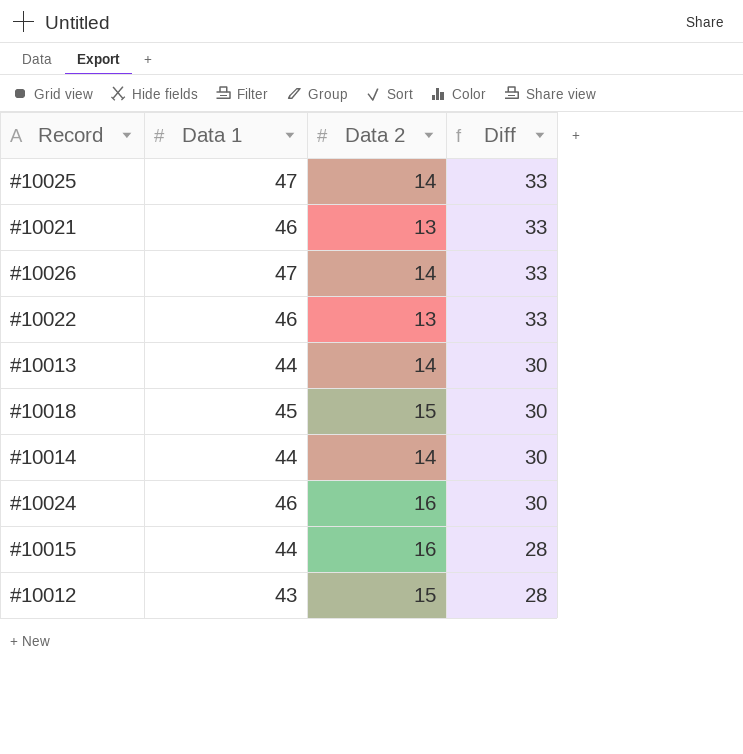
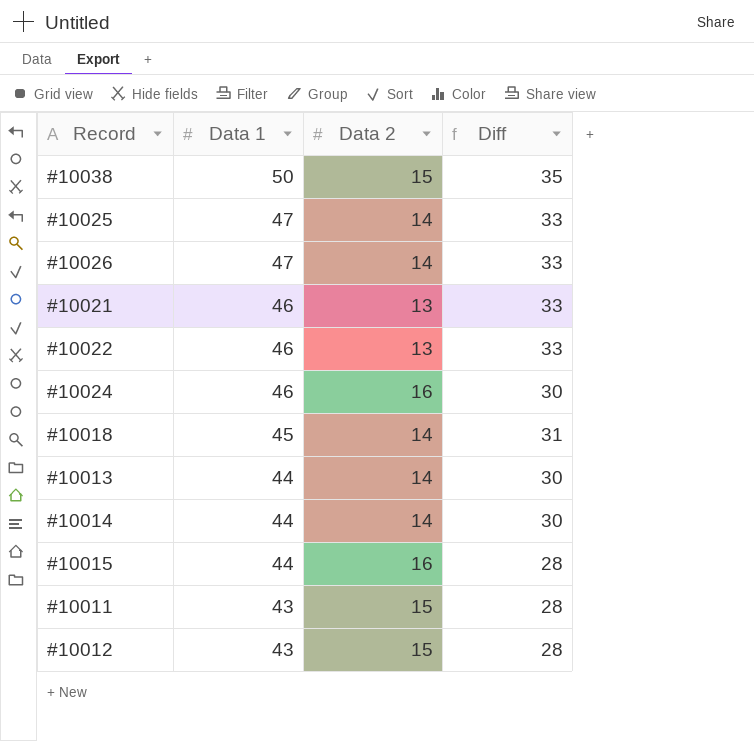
row order: Diff descending -> Data 1 descending
row #10038: none -> 50 | 15 | 35
#10018 | Data 2: 15 -> 14
#10018 | Diff: 30 -> 31
row #10011: none -> 43 | 15 | 28

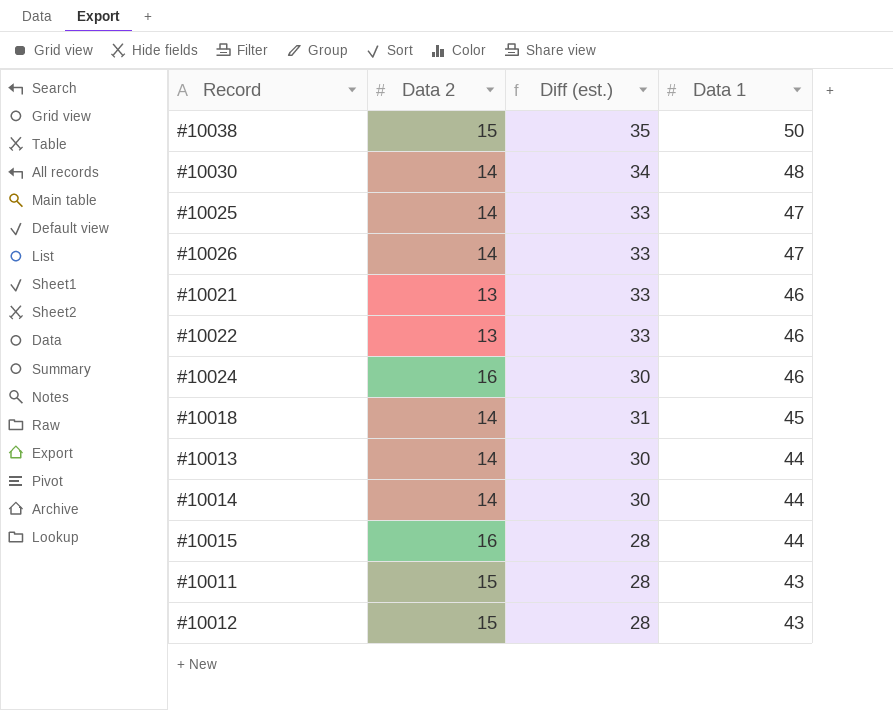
column name: Diff -> Diff (est.)
column Data 1 | position: 2 -> 4
row #10030: none -> 14 | 34 | 48

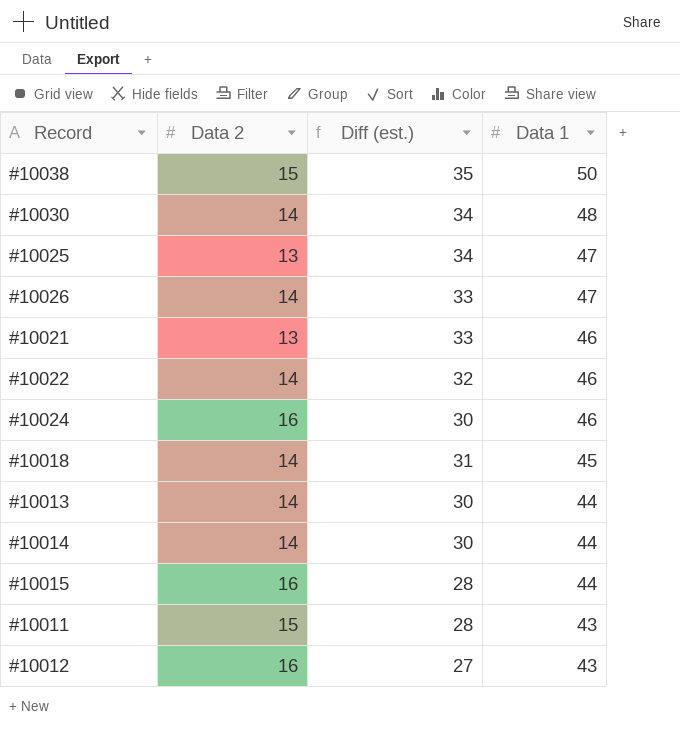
#10025 | Data 2: 14 -> 13
#10025 | Diff (est.): 33 -> 34
#10022 | Data 2: 13 -> 14
#10022 | Diff (est.): 33 -> 32
#10012 | Data 2: 15 -> 16
#10012 | Diff (est.): 28 -> 27

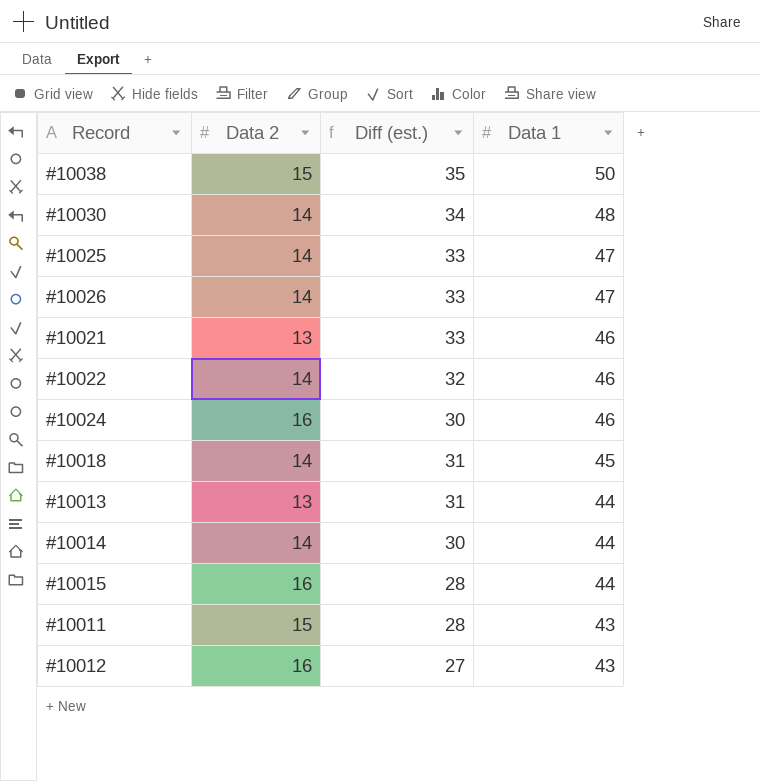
#10025 | Data 2: 13 -> 14
#10025 | Diff (est.): 34 -> 33
#10013 | Data 2: 14 -> 13
#10013 | Diff (est.): 30 -> 31

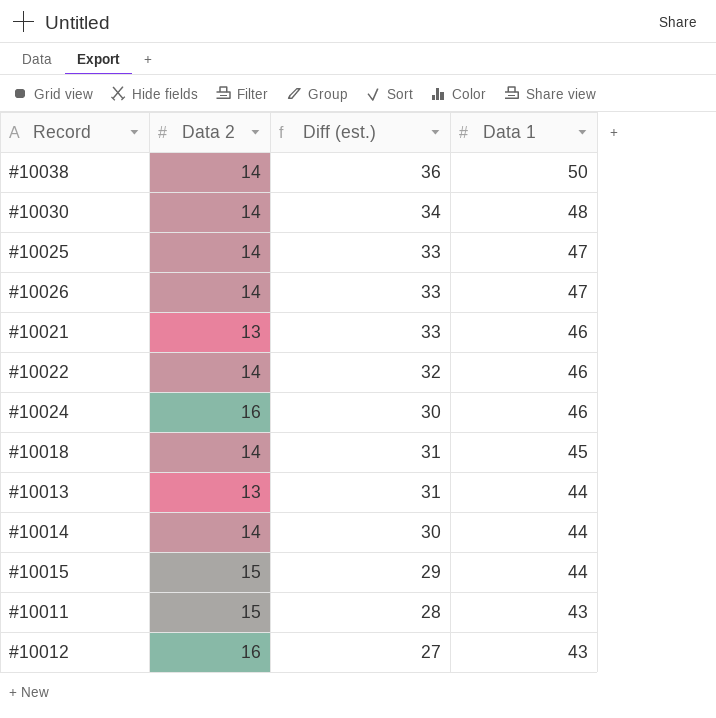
#10038 | Data 2: 15 -> 14
#10038 | Diff (est.): 35 -> 36
#10015 | Data 2: 16 -> 15
#10015 | Diff (est.): 28 -> 29

